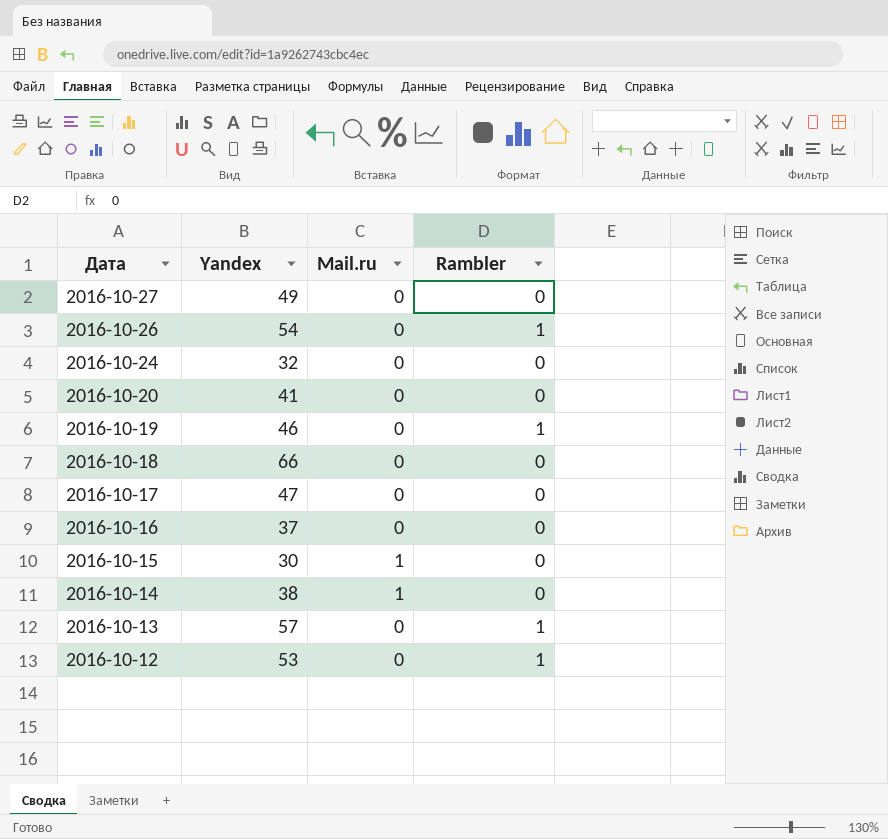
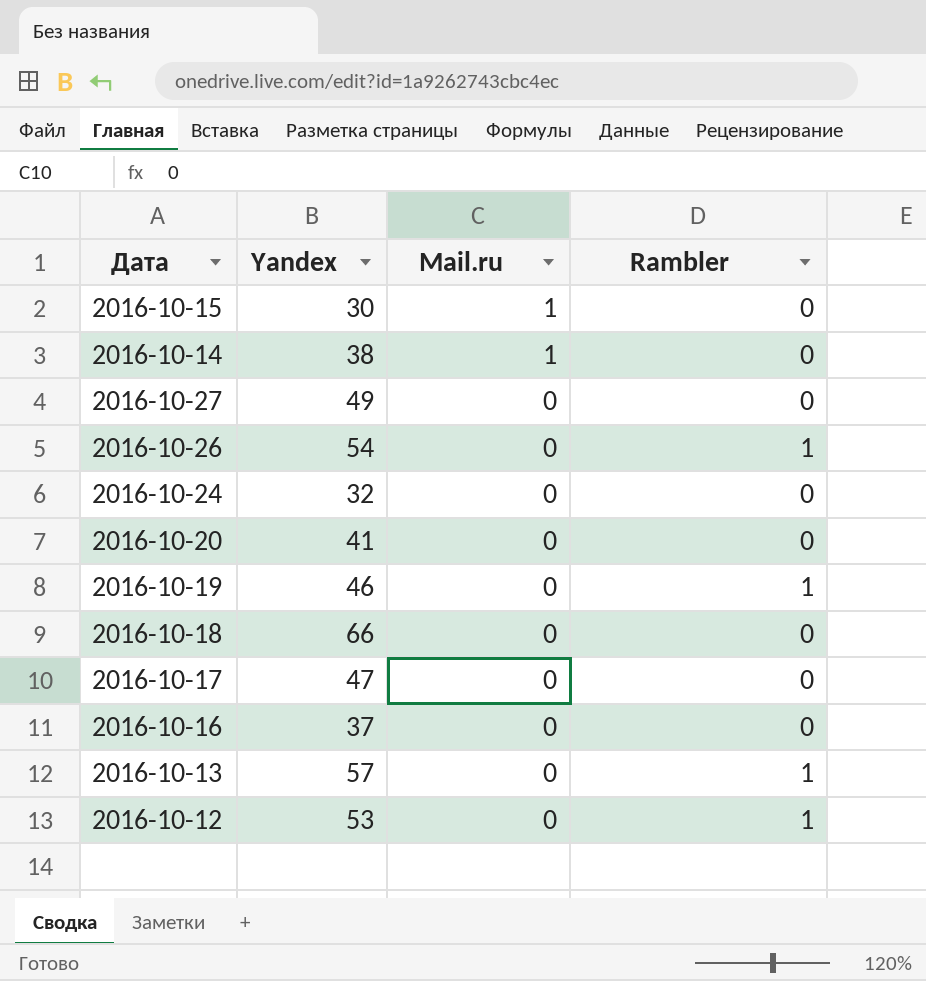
row order: Дата descending -> Mail.ru descending

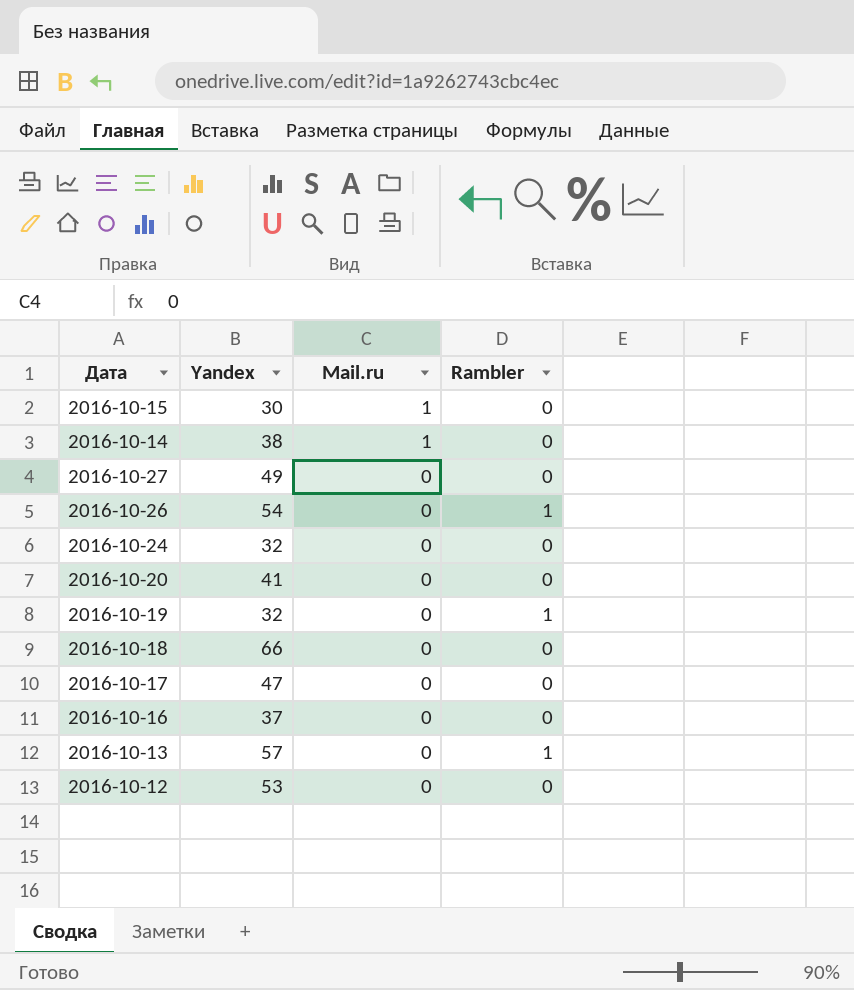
2016-10-19 | Yandex: 46 -> 32
2016-10-12 | Rambler: 1 -> 0

